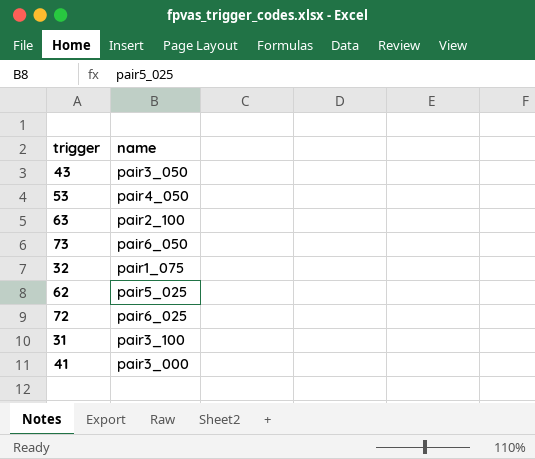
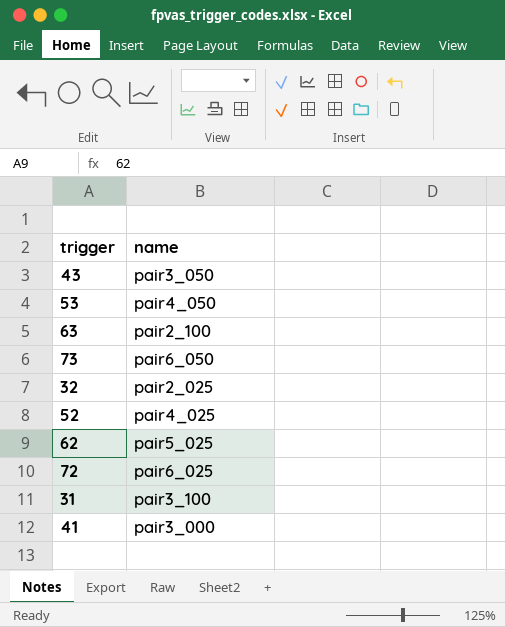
32 | name: pair1_075 -> pair2_025
row 52: none -> pair4_025

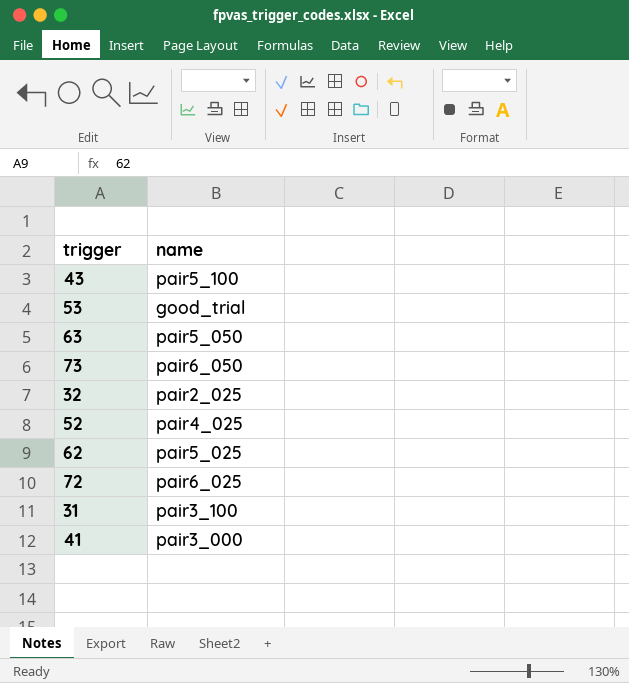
43 | name: pair3_050 -> pair5_100
53 | name: pair4_050 -> good_trial
63 | name: pair2_100 -> pair5_050

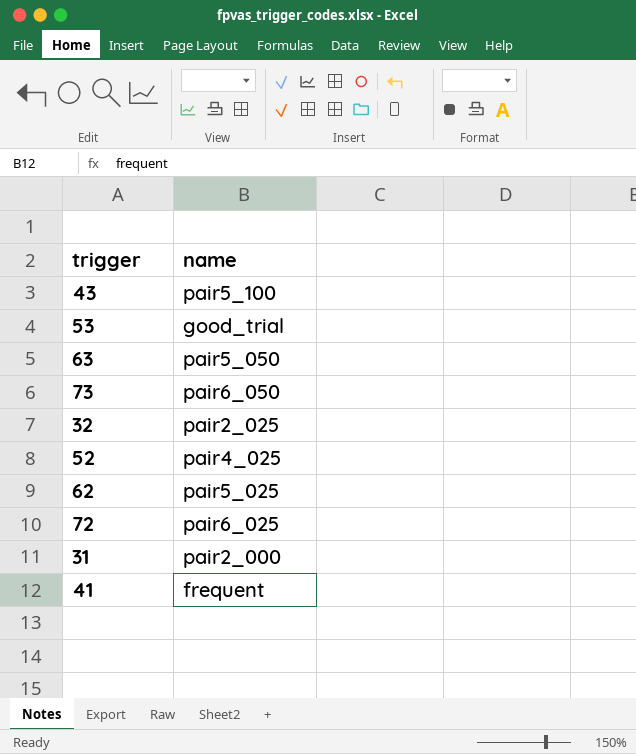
31 | name: pair3_100 -> pair2_000
41 | name: pair3_000 -> frequent

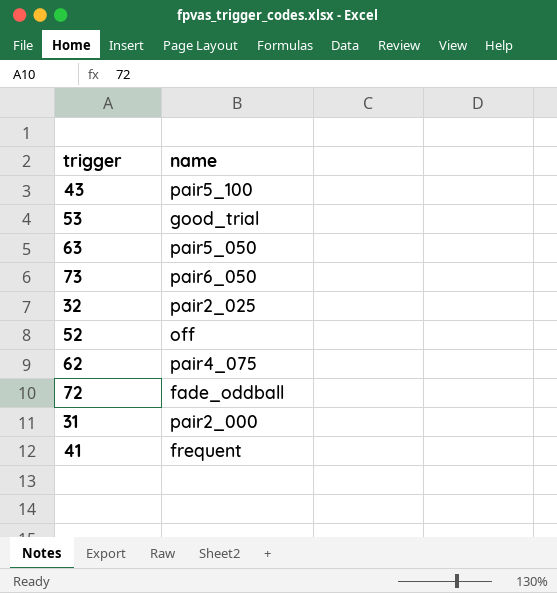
52 | name: pair4_025 -> off
62 | name: pair5_025 -> pair4_075
72 | name: pair6_025 -> fade_oddball

